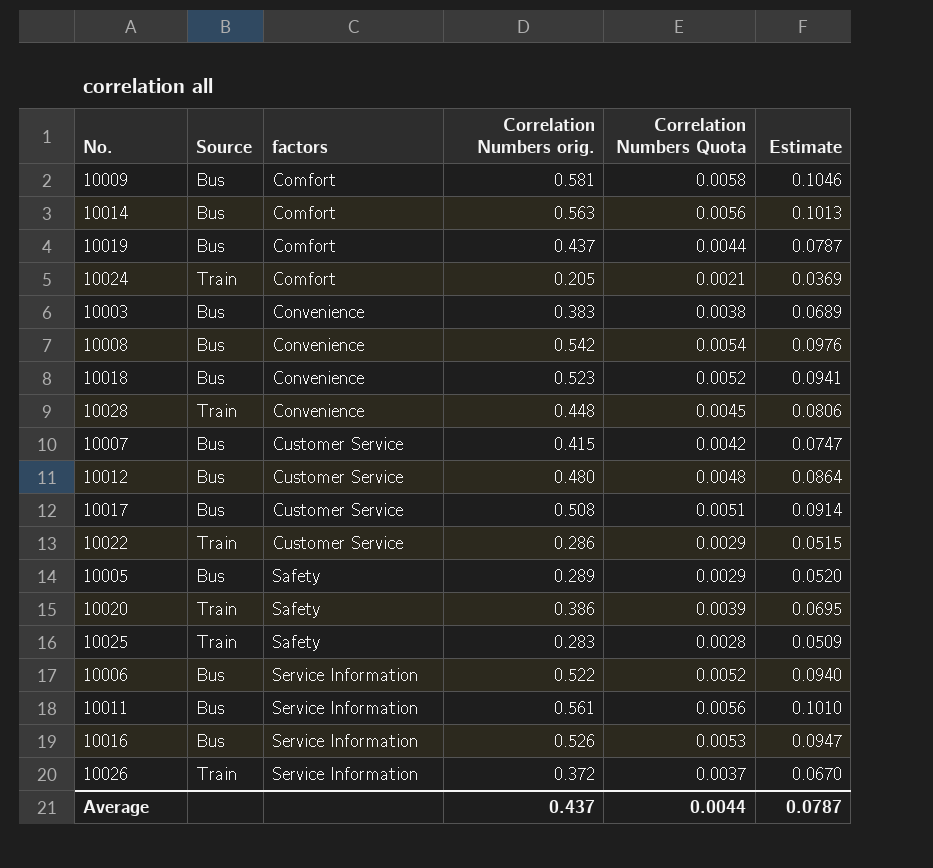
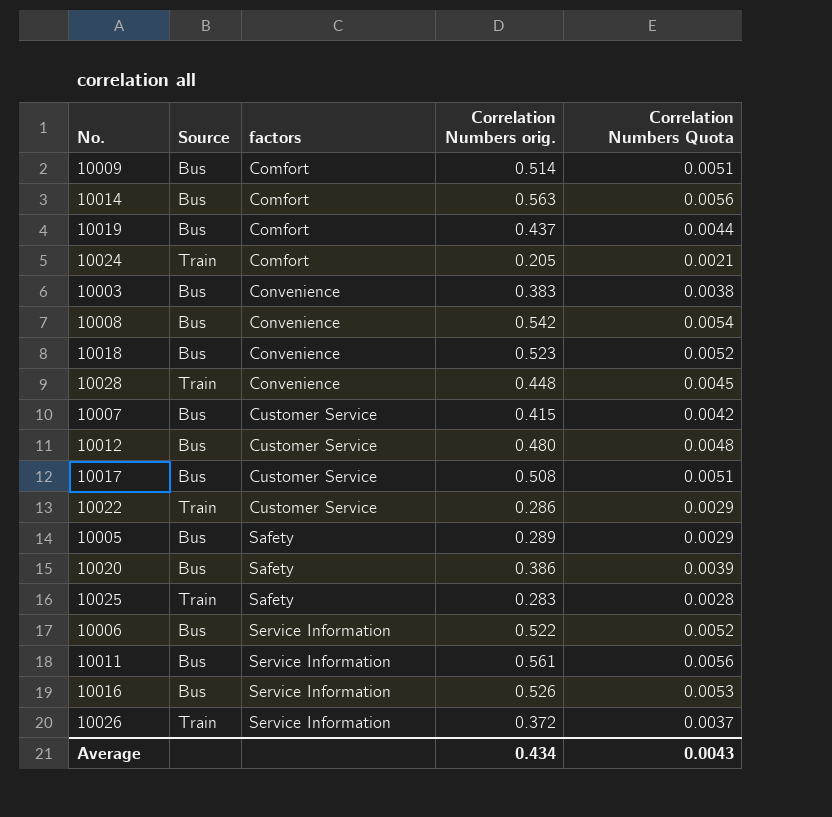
column Estimate | formula: [Correlation Numbers orig.] * 0.18 -> none
10009 | Correlation Numbers orig.: 0.581 -> 0.514
10009 | Correlation Numbers Quota: 0.0058 -> 0.0051
10020 | Source: Train -> Bus
Average | Correlation Numbers orig.: 0.437 -> 0.434
Average | Correlation Numbers Quota: 0.0044 -> 0.0043

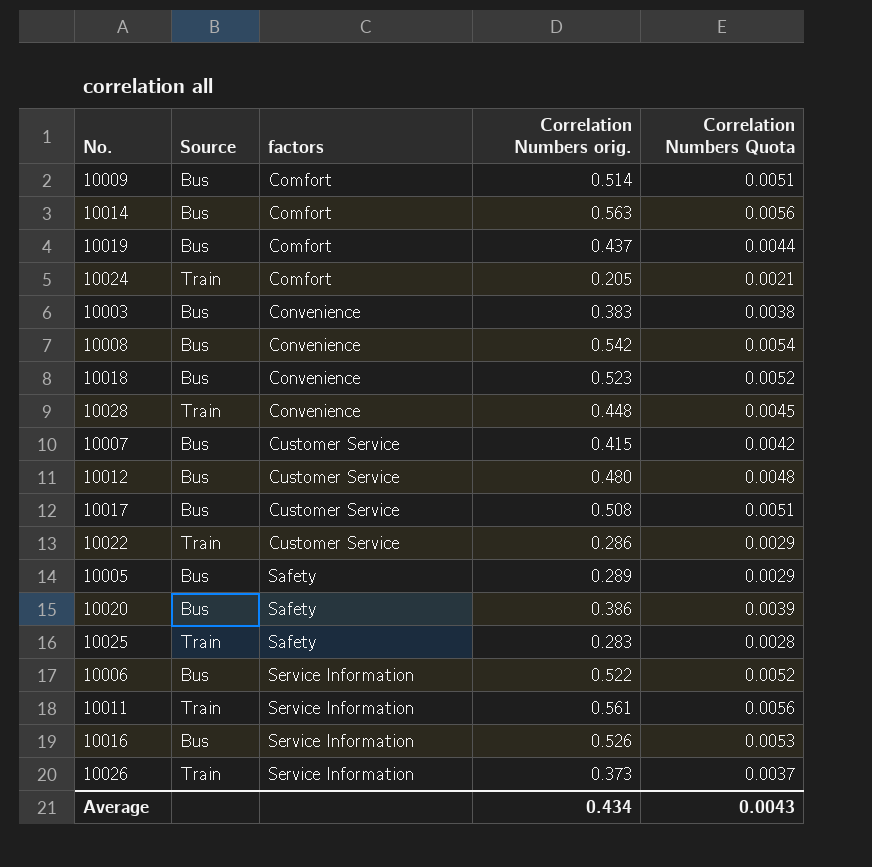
10011 | Source: Bus -> Train
10026 | Correlation Numbers orig.: 0.372 -> 0.373

